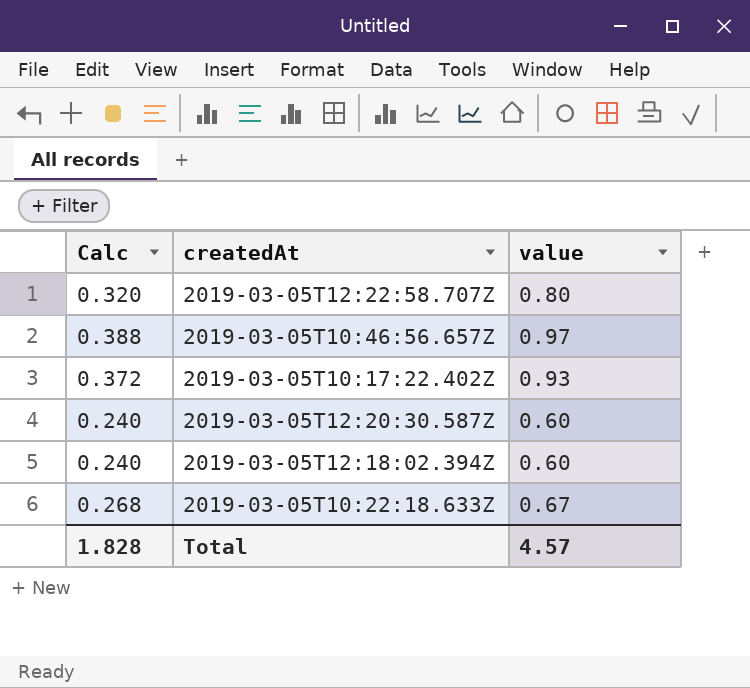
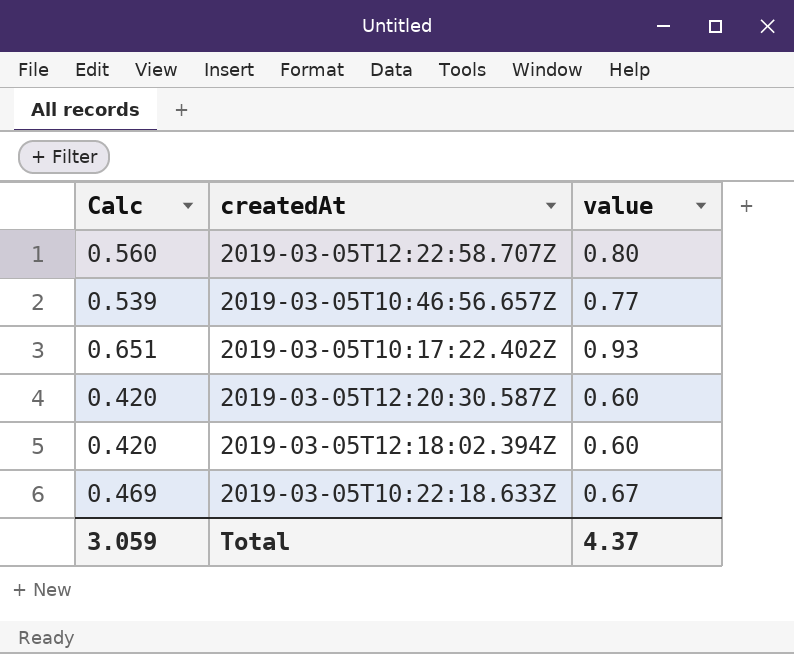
column Calc | formula: [value] * 0.4 -> [value] * 0.7
2019-03-05T10:46:56.657Z | value: 0.97 -> 0.77
Total | Calc: 1.828 -> 3.059
Total | value: 4.57 -> 4.37

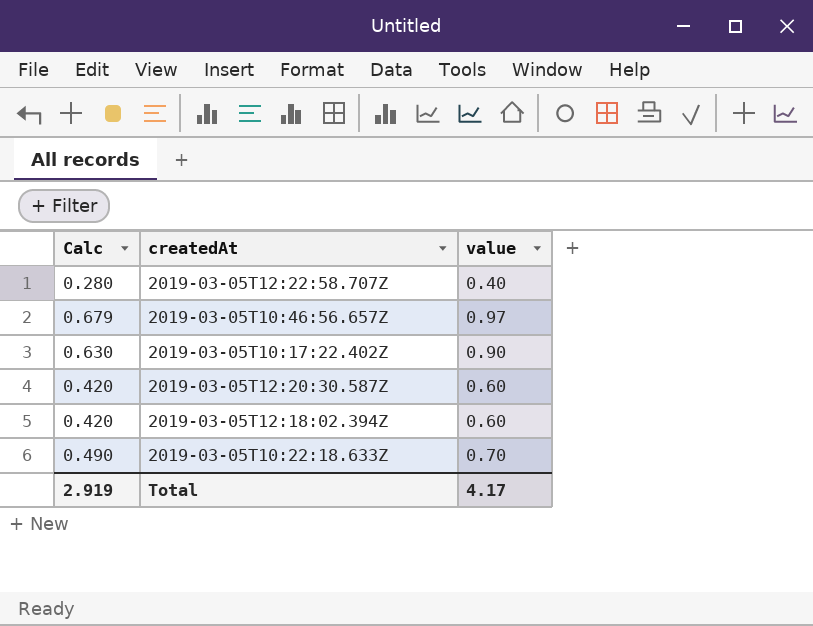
2019-03-05T12:22:58.707Z | Calc: 0.560 -> 0.280
2019-03-05T12:22:58.707Z | value: 0.80 -> 0.40
2019-03-05T10:46:56.657Z | Calc: 0.539 -> 0.679
2019-03-05T10:46:56.657Z | value: 0.77 -> 0.97
2019-03-05T10:17:22.402Z | Calc: 0.651 -> 0.630
2019-03-05T10:17:22.402Z | value: 0.93 -> 0.90
2019-03-05T10:22:18.633Z | Calc: 0.469 -> 0.490
2019-03-05T10:22:18.633Z | value: 0.67 -> 0.70
Total | Calc: 3.059 -> 2.919
Total | value: 4.37 -> 4.17

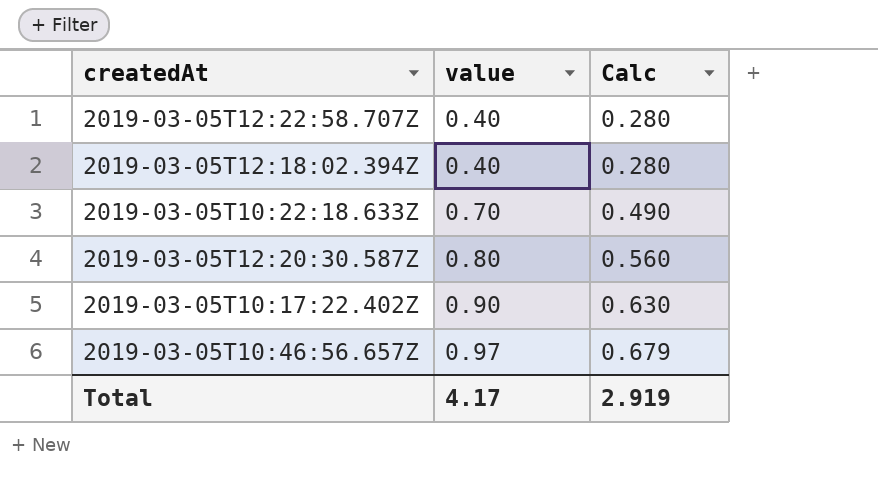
row order: none -> value ascending
column Calc | position: 1 -> 3
2019-03-05T12:18:02.394Z | value: 0.60 -> 0.40
2019-03-05T12:18:02.394Z | Calc: 0.420 -> 0.280
2019-03-05T12:20:30.587Z | value: 0.60 -> 0.80
2019-03-05T12:20:30.587Z | Calc: 0.420 -> 0.560

